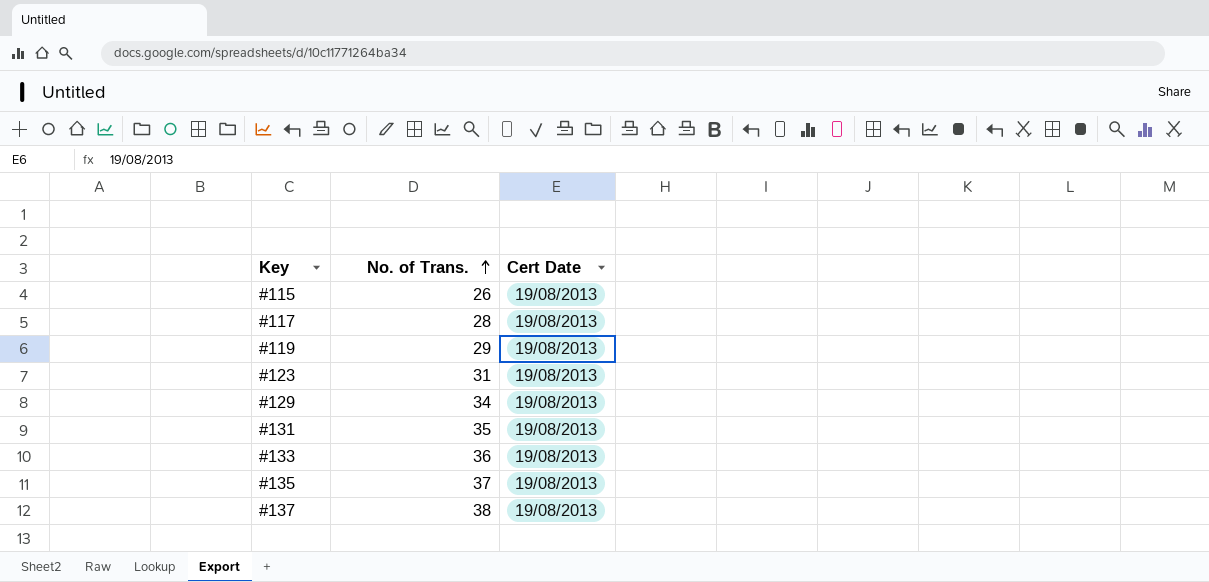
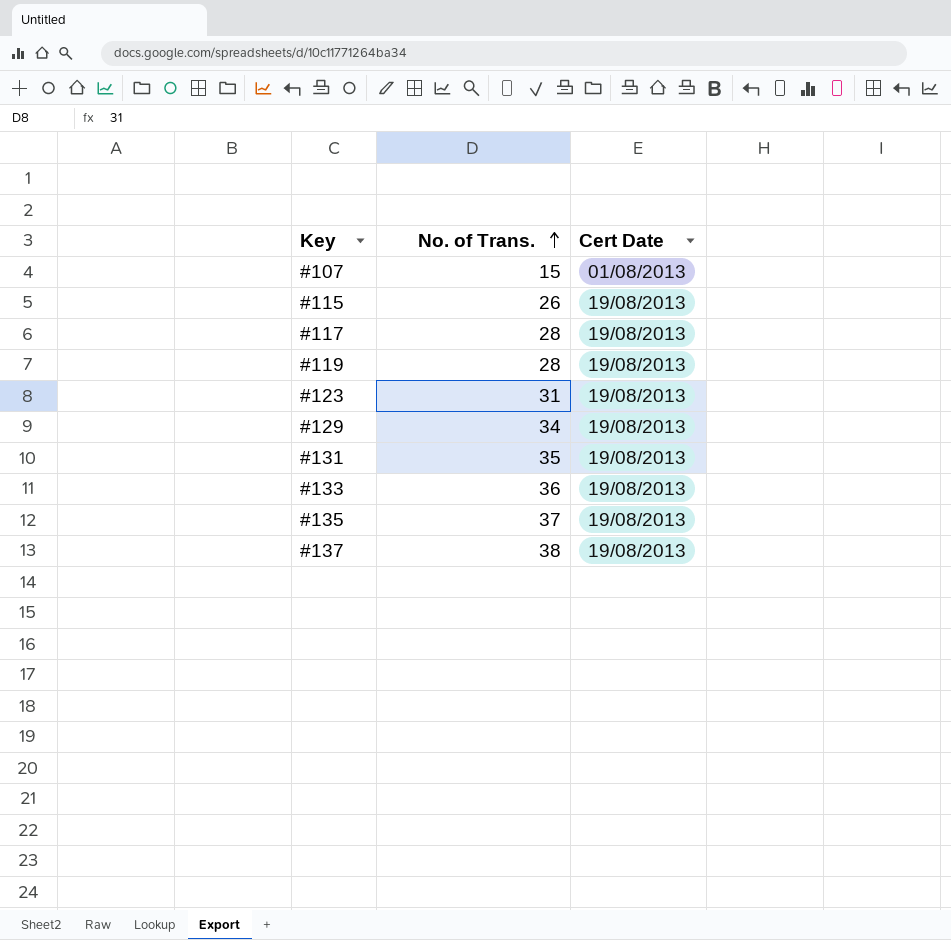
row #107: none -> 15 | 01/08/2013
#119 | No. of Trans.: 29 -> 28

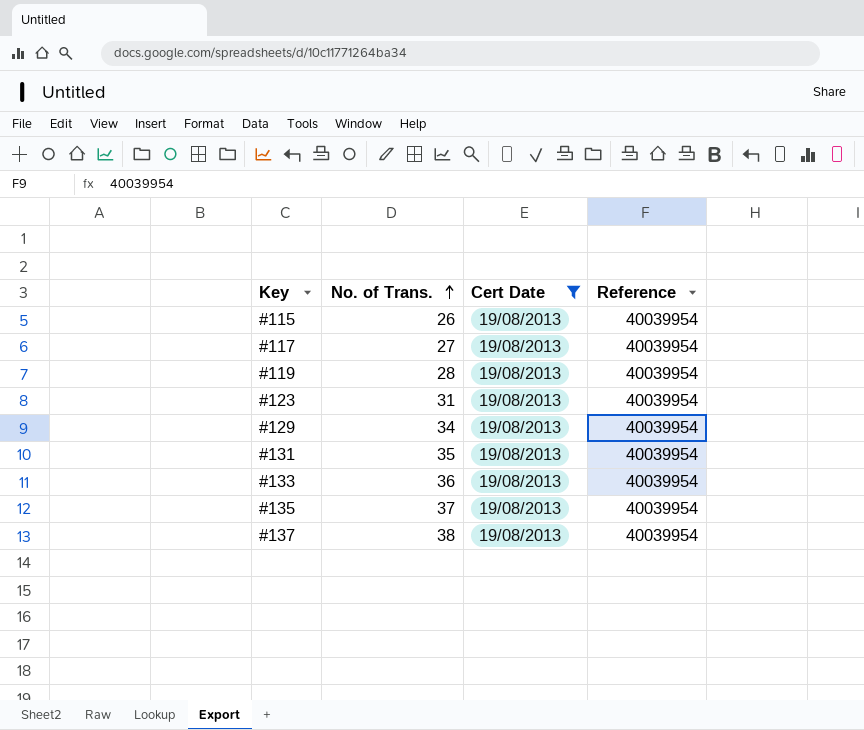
filter: none -> Cert Date = 19/08/2013
column Reference | position: none -> 4
#117 | No. of Trans.: 28 -> 27

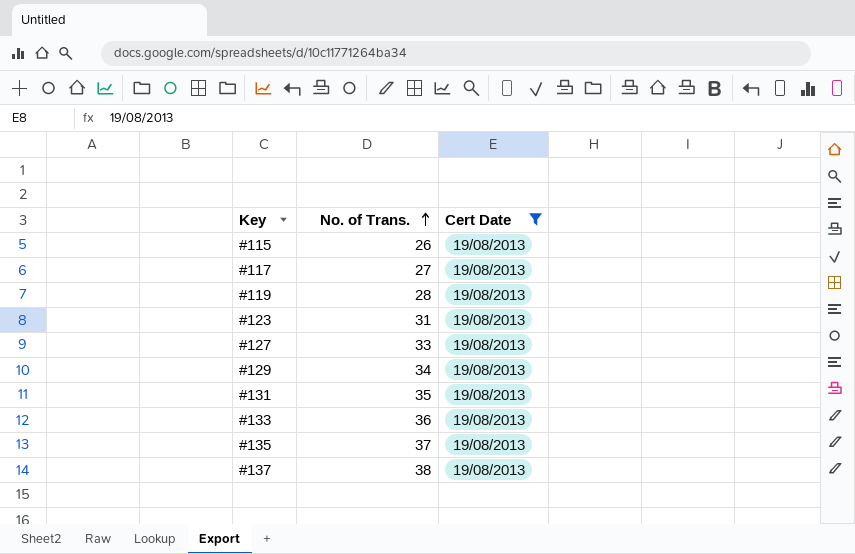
column Reference | position: 4 -> none
row #127: none -> 33 | 19/08/2013

